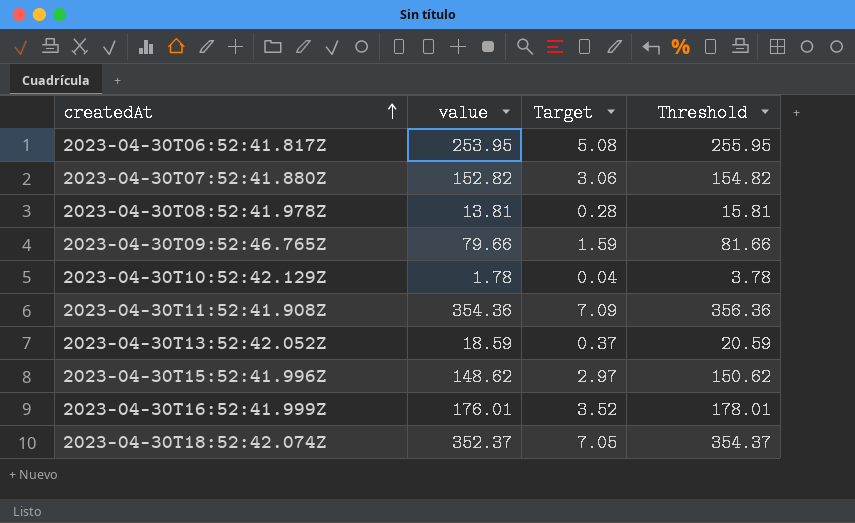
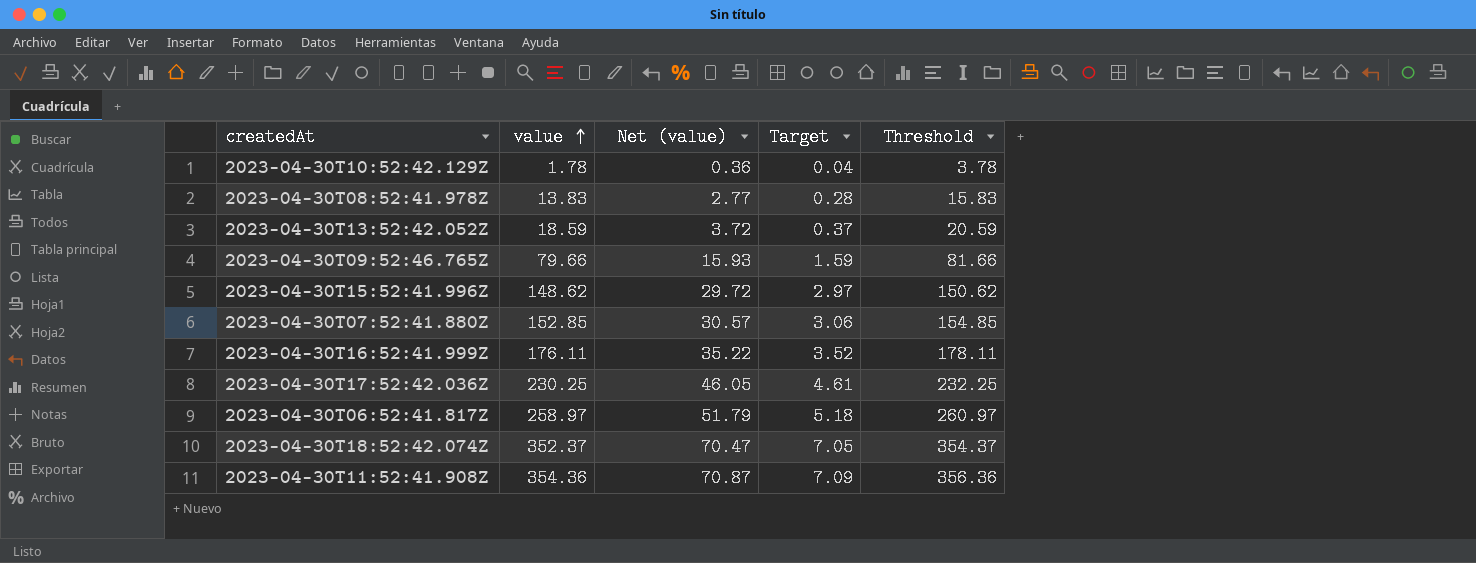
row order: createdAt ascending -> value ascending
column Net (value) | formula: none -> [value] * 0.2
2023-04-30T08:52:41.978Z | value: 13.81 -> 13.83
2023-04-30T08:52:41.978Z | Threshold: 15.81 -> 15.83
2023-04-30T07:52:41.880Z | value: 152.82 -> 152.85
2023-04-30T07:52:41.880Z | Threshold: 154.82 -> 154.85
2023-04-30T16:52:41.999Z | value: 176.01 -> 176.11
2023-04-30T16:52:41.999Z | Threshold: 178.01 -> 178.11
row 2023-04-30T17:52:42.036Z: none -> 230.25 | 46.05 | 4.61 | 232.25
2023-04-30T06:52:41.817Z | value: 253.95 -> 258.97
2023-04-30T06:52:41.817Z | Target: 5.08 -> 5.18
2023-04-30T06:52:41.817Z | Threshold: 255.95 -> 260.97

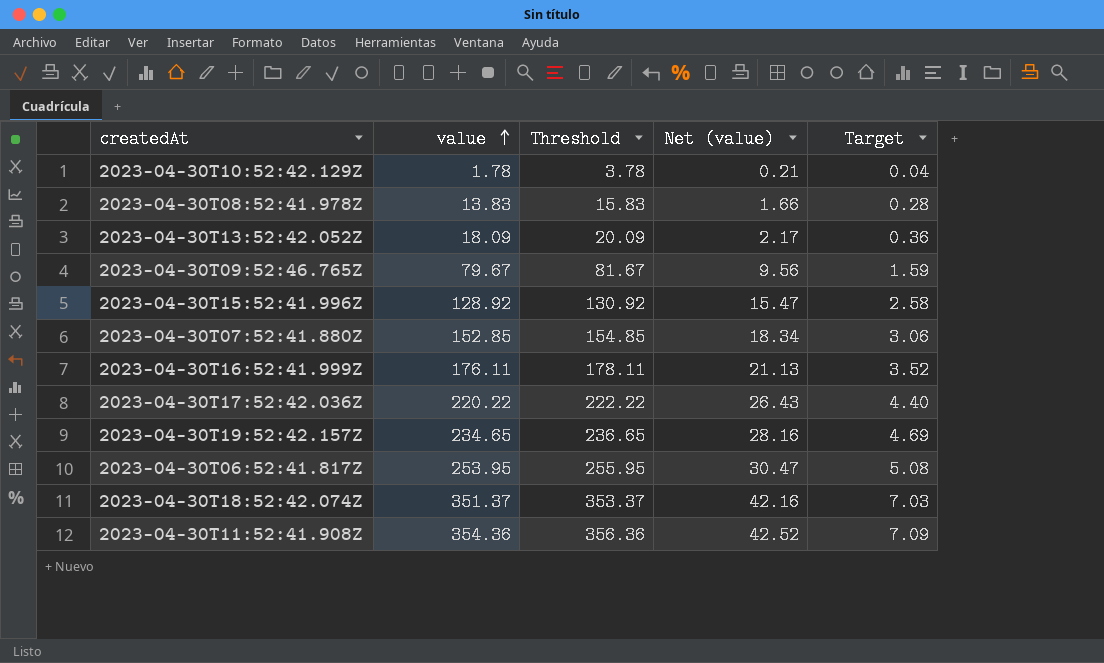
column Threshold | position: 5 -> 3
column Net (value) | formula: [value] * 0.2 -> [value] * 0.12
2023-04-30T13:52:42.052Z | value: 18.59 -> 18.09
2023-04-30T13:52:42.052Z | Threshold: 20.59 -> 20.09
2023-04-30T13:52:42.052Z | Target: 0.37 -> 0.36
2023-04-30T09:52:46.765Z | value: 79.66 -> 79.67
2023-04-30T09:52:46.765Z | Threshold: 81.66 -> 81.67
2023-04-30T15:52:41.996Z | value: 148.62 -> 128.92
2023-04-30T15:52:41.996Z | Threshold: 150.62 -> 130.92
2023-04-30T15:52:41.996Z | Target: 2.97 -> 2.58
2023-04-30T17:52:42.036Z | value: 230.25 -> 220.22
2023-04-30T17:52:42.036Z | Threshold: 232.25 -> 222.22
2023-04-30T17:52:42.036Z | Target: 4.61 -> 4.40
row 2023-04-30T19:52:42.157Z: none -> 234.65 | 236.65 | 28.16 | 4.69
2023-04-30T06:52:41.817Z | value: 258.97 -> 253.95
2023-04-30T06:52:41.817Z | Threshold: 260.97 -> 255.95
2023-04-30T06:52:41.817Z | Target: 5.18 -> 5.08
2023-04-30T18:52:42.074Z | value: 352.37 -> 351.37
2023-04-30T18:52:42.074Z | Threshold: 354.37 -> 353.37
2023-04-30T18:52:42.074Z | Target: 7.05 -> 7.03

